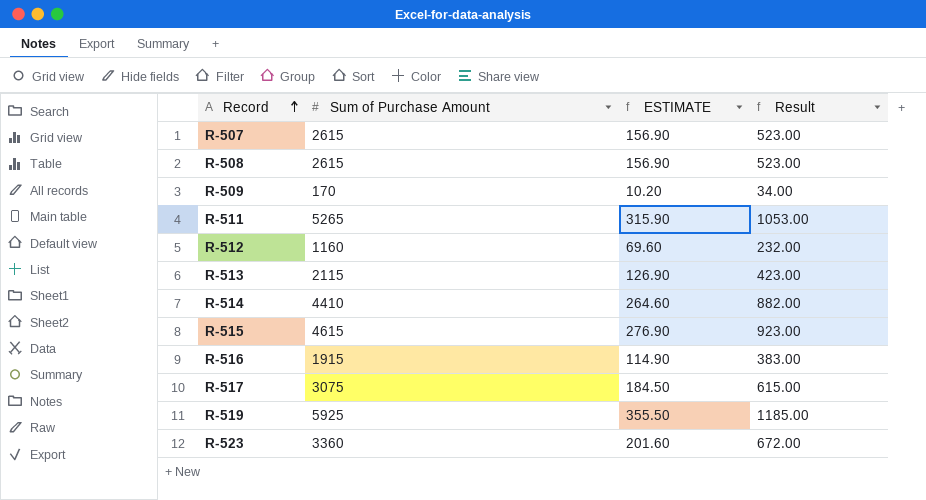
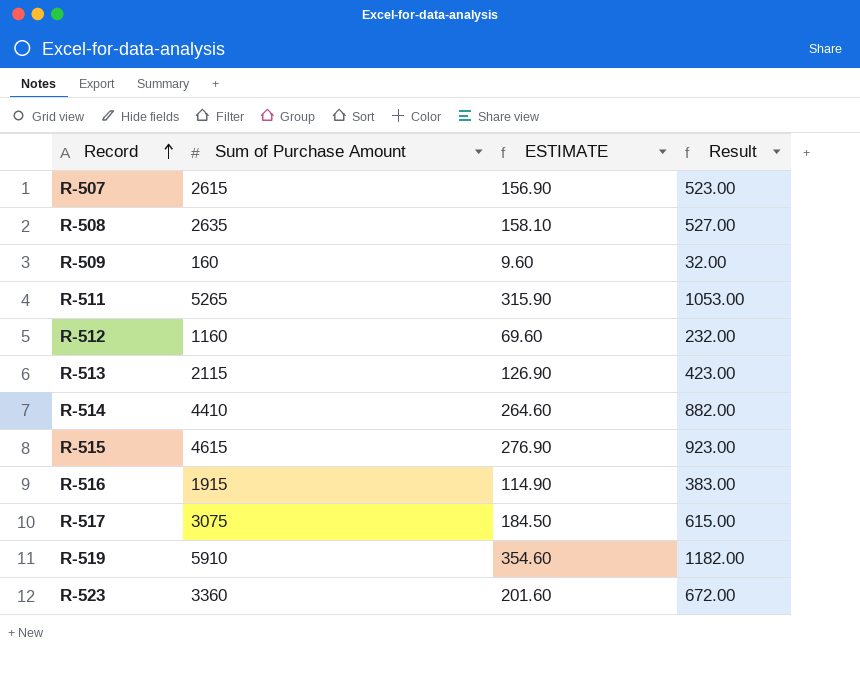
R-508 | Sum of Purchase Amount: 2615 -> 2635
R-508 | ESTIMATE: 156.90 -> 158.10
R-508 | Result: 523.00 -> 527.00
R-509 | Sum of Purchase Amount: 170 -> 160
R-509 | ESTIMATE: 10.20 -> 9.60
R-509 | Result: 34.00 -> 32.00
R-519 | Sum of Purchase Amount: 5925 -> 5910
R-519 | ESTIMATE: 355.50 -> 354.60
R-519 | Result: 1185.00 -> 1182.00

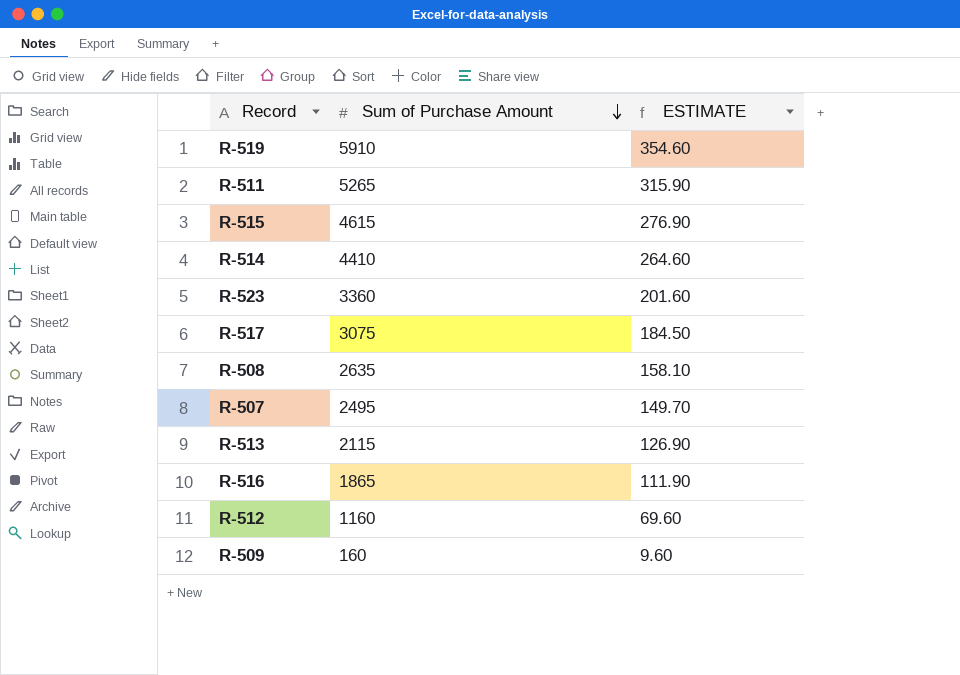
row order: Record ascending -> Sum of Purchase Amount descending
column Result | formula: [Sum of Purchase Amount] * 0.2 -> none
R-507 | Sum of Purchase Amount: 2615 -> 2495
R-507 | ESTIMATE: 156.90 -> 149.70
R-516 | Sum of Purchase Amount: 1915 -> 1865
R-516 | ESTIMATE: 114.90 -> 111.90

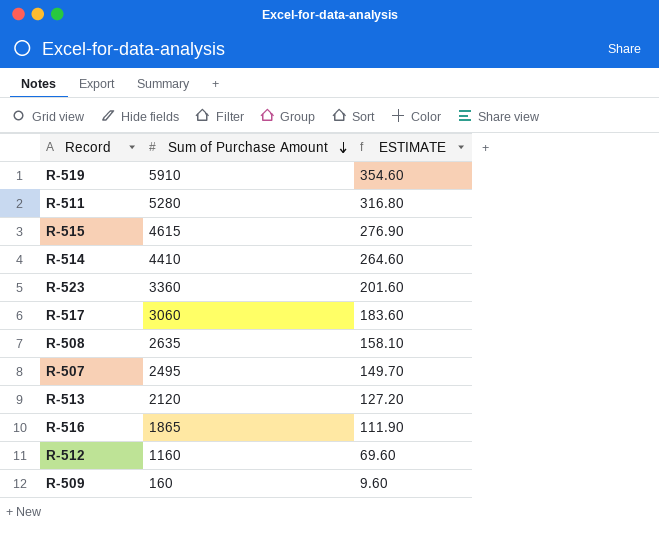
R-511 | Sum of Purchase Amount: 5265 -> 5280
R-511 | ESTIMATE: 315.90 -> 316.80
R-517 | Sum of Purchase Amount: 3075 -> 3060
R-517 | ESTIMATE: 184.50 -> 183.60
R-513 | Sum of Purchase Amount: 2115 -> 2120
R-513 | ESTIMATE: 126.90 -> 127.20

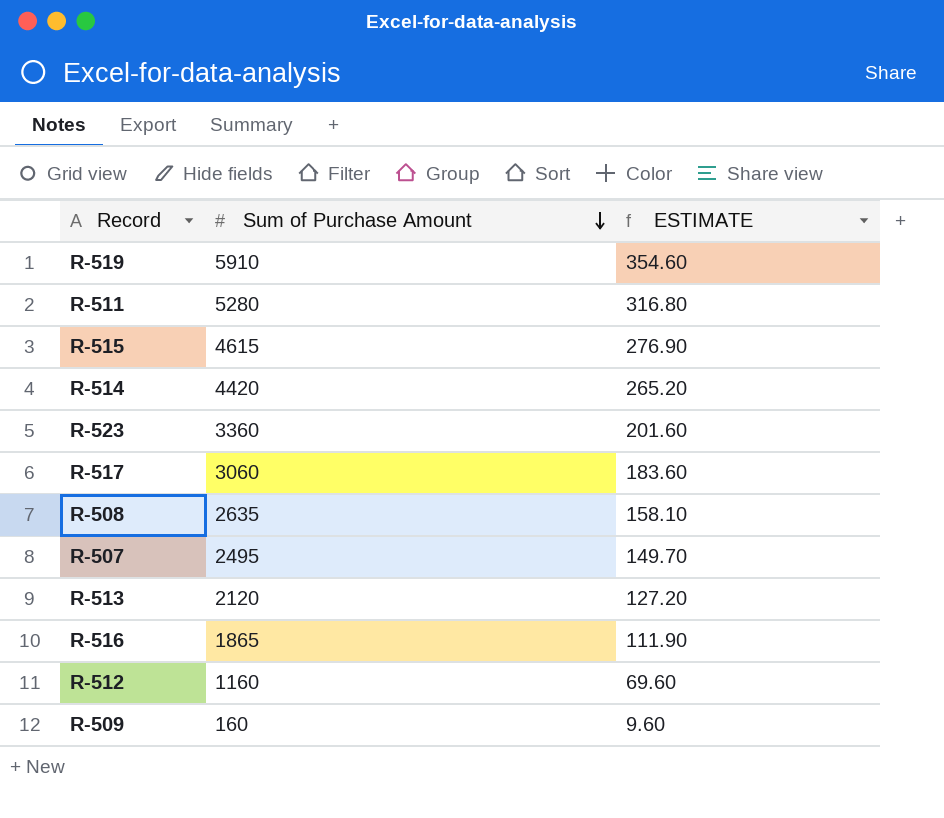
R-514 | Sum of Purchase Amount: 4410 -> 4420
R-514 | ESTIMATE: 264.60 -> 265.20

